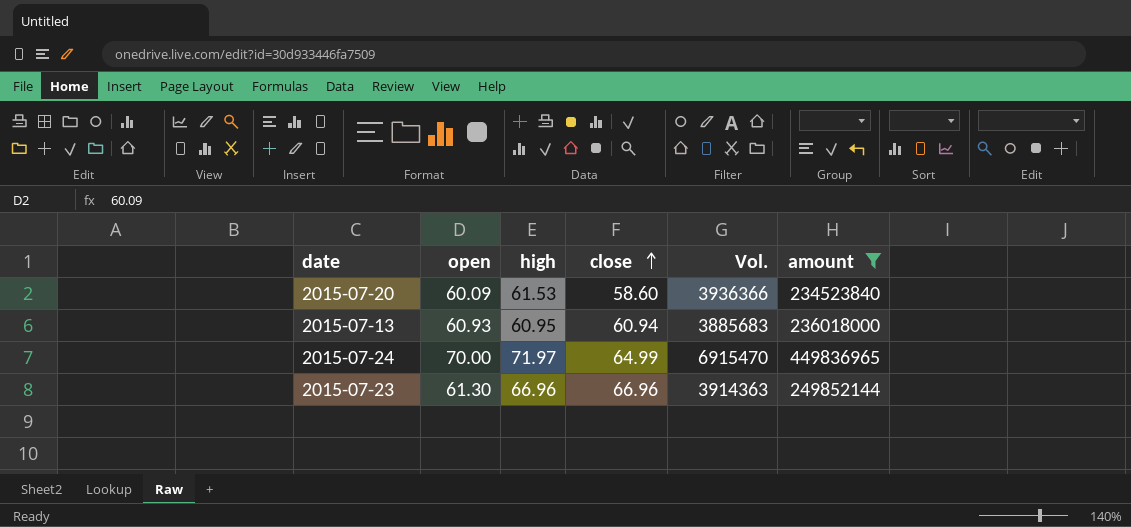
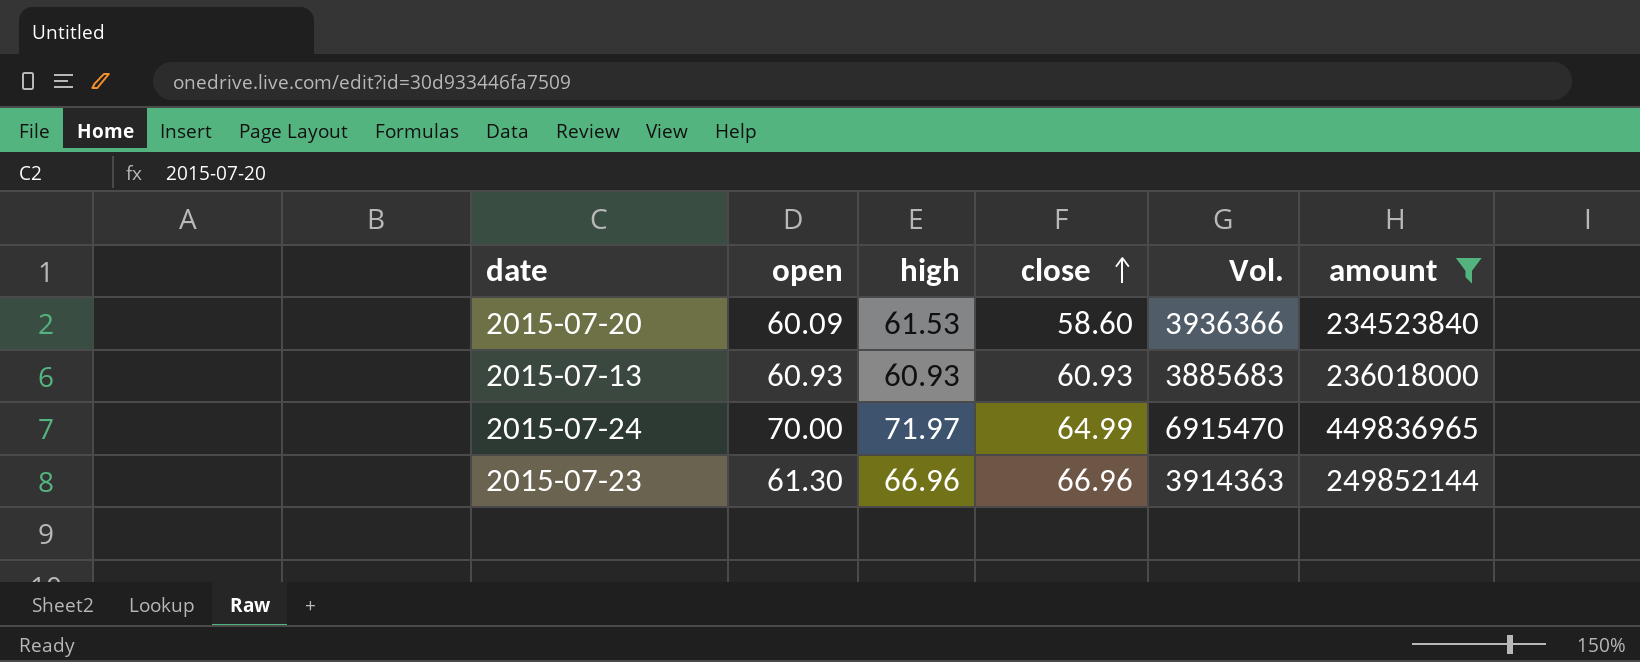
2015-07-13 | high: 60.95 -> 60.93
2015-07-13 | close: 60.94 -> 60.93

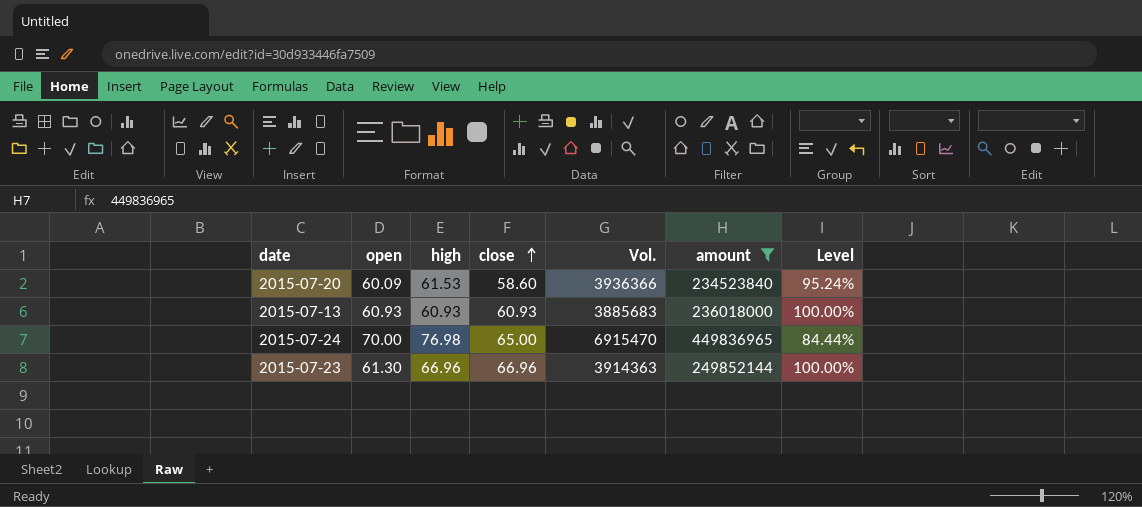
column Level | formula: none -> [close] / [high]
2015-07-24 | high: 71.97 -> 76.98
2015-07-24 | close: 64.99 -> 65.00

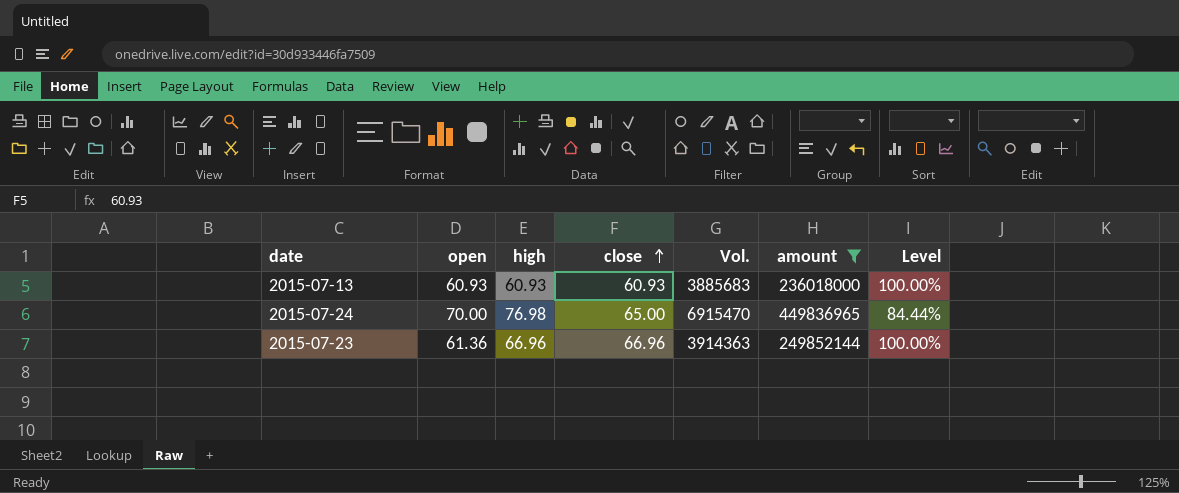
row 2015-07-20: 60.09 | 61.53 | 58.60 | 3936366 | 234523840 | 95.24% -> none
2015-07-23 | open: 61.30 -> 61.36

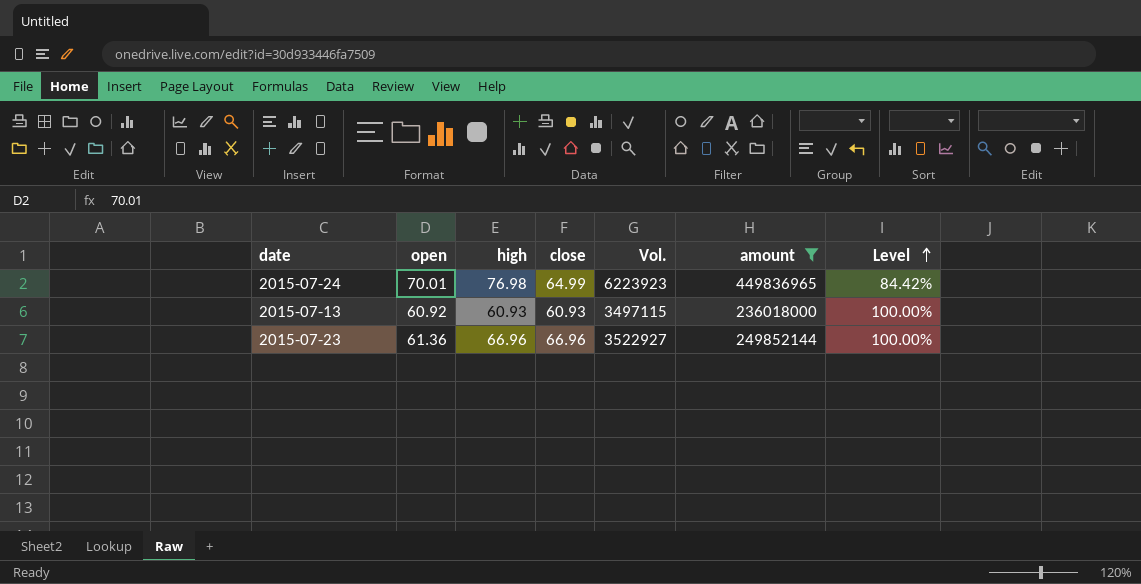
row order: close ascending -> Level ascending
2015-07-24 | open: 70.00 -> 70.01
2015-07-24 | close: 65.00 -> 64.99
2015-07-24 | Vol.: 6915470 -> 6223923
2015-07-24 | Level: 84.44% -> 84.42%
2015-07-13 | open: 60.93 -> 60.92
2015-07-13 | Vol.: 3885683 -> 3497115
2015-07-23 | Vol.: 3914363 -> 3522927

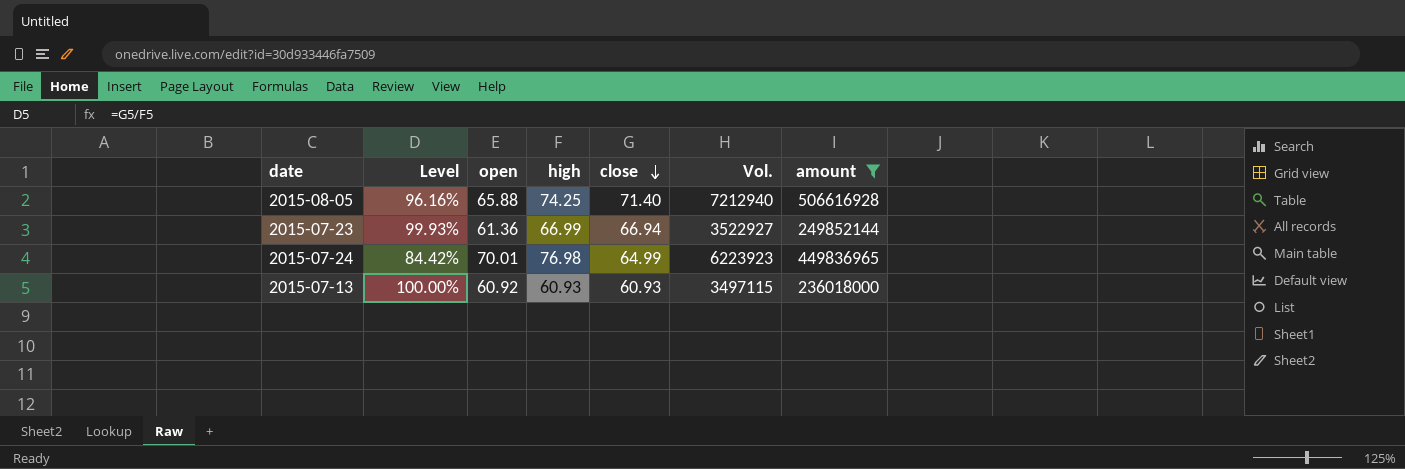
row order: Level ascending -> close descending
column Level | position: 7 -> 2
row 2015-08-05: none -> 96.16% | 65.88 | 74.25 | 71.40 | 7212940 | 506616928
2015-07-23 | Level: 100.00% -> 99.93%
2015-07-23 | high: 66.96 -> 66.99
2015-07-23 | close: 66.96 -> 66.94

